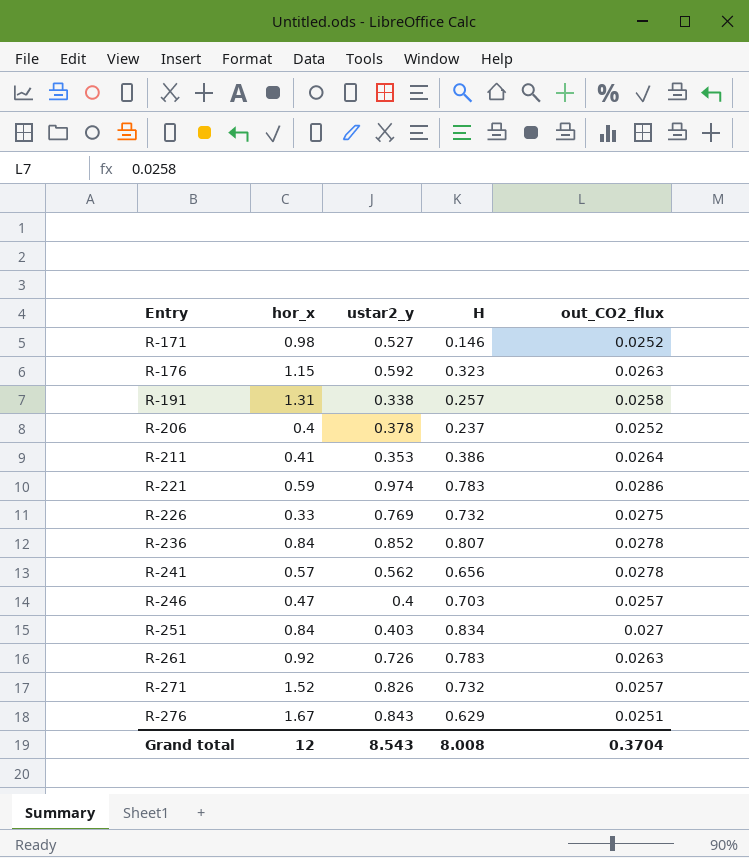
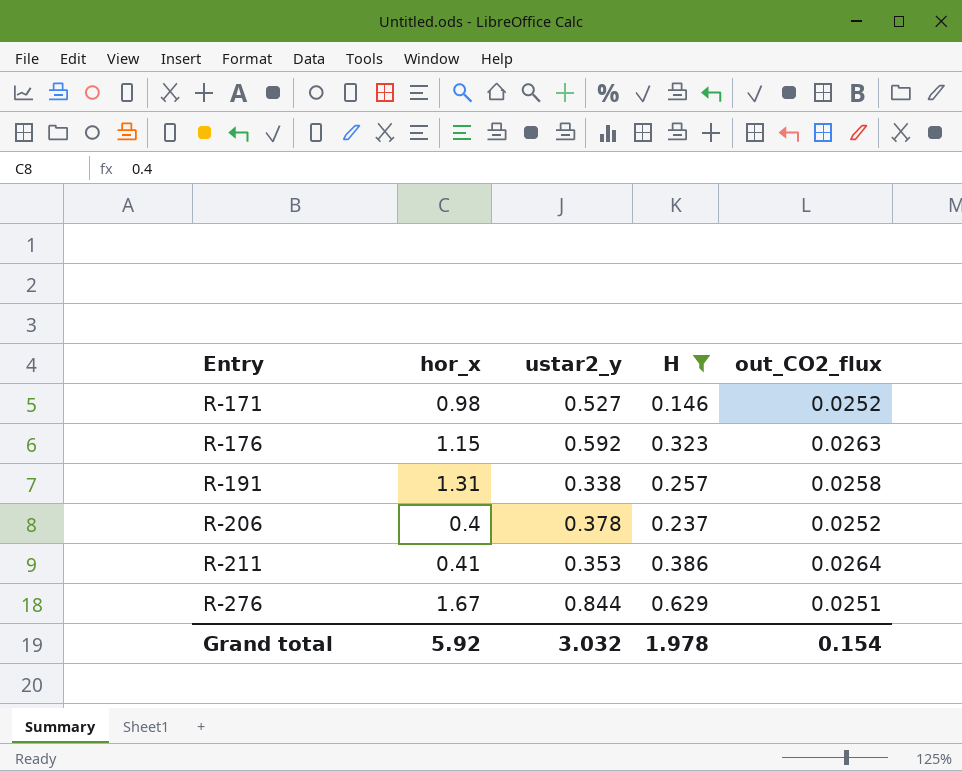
filter: none -> H <= 0.629
R-276 | ustar2_y: 0.843 -> 0.844
Grand total | hor_x: 12 -> 5.92
Grand total | ustar2_y: 8.543 -> 3.032
Grand total | H: 8.008 -> 1.978
Grand total | out_CO2_flux: 0.3704 -> 0.154

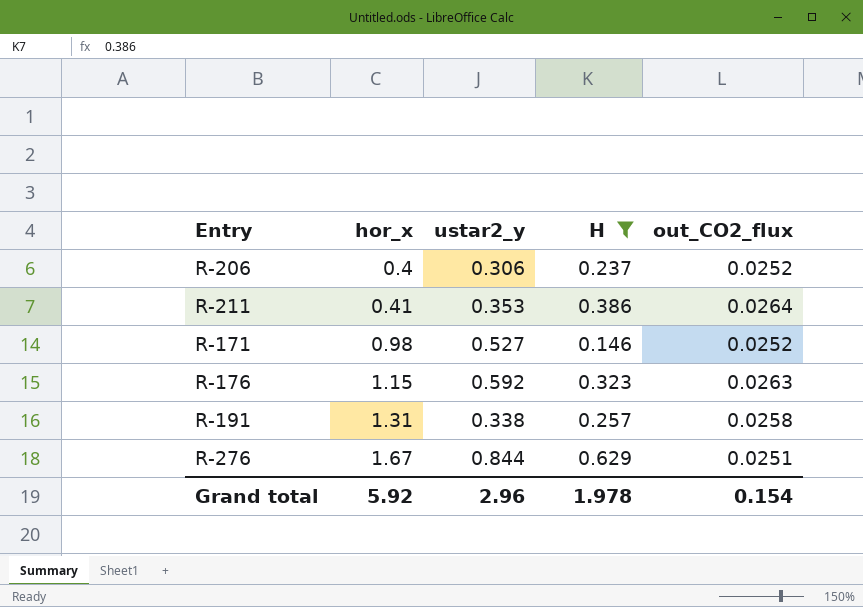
row order: Entry ascending -> hor_x ascending
R-206 | ustar2_y: 0.378 -> 0.306
Grand total | ustar2_y: 3.032 -> 2.96

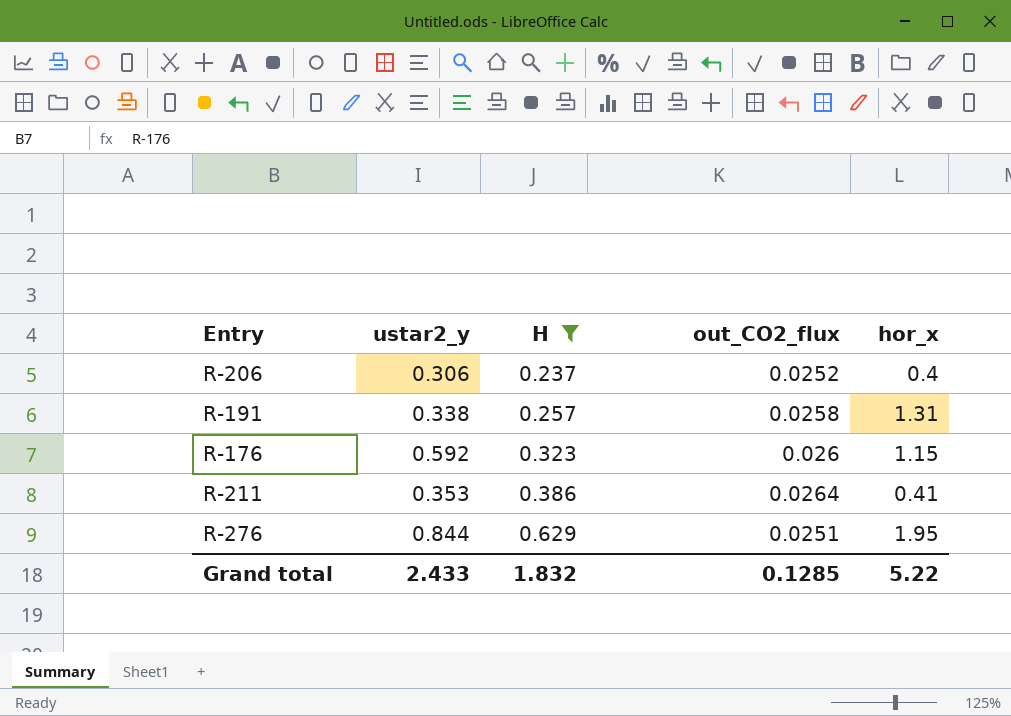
row order: hor_x ascending -> H ascending
column hor_x | position: 2 -> 5
row R-171: 0.98 | 0.527 | 0.146 | 0.0252 -> none
R-176 | out_CO2_flux: 0.0263 -> 0.026
R-276 | hor_x: 1.67 -> 1.95
Grand total | ustar2_y: 2.96 -> 2.433
Grand total | H: 1.978 -> 1.832
Grand total | out_CO2_flux: 0.154 -> 0.1285
Grand total | hor_x: 5.92 -> 5.22

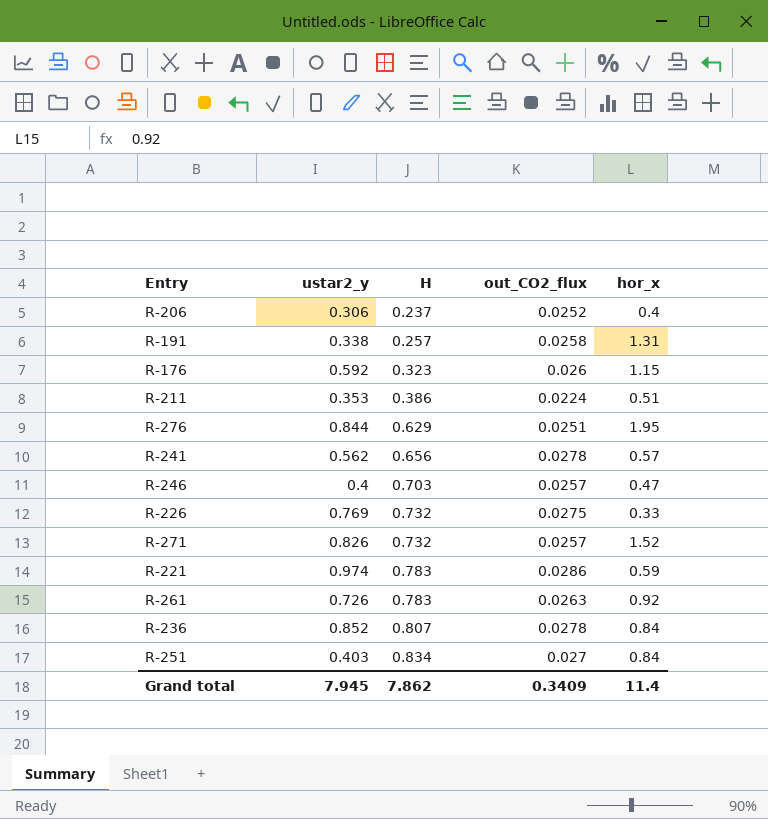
filter: H <= 0.629 -> none
R-211 | out_CO2_flux: 0.0264 -> 0.0224
R-211 | hor_x: 0.41 -> 0.51
Grand total | ustar2_y: 2.433 -> 7.945
Grand total | H: 1.832 -> 7.862
Grand total | out_CO2_flux: 0.1285 -> 0.3409
Grand total | hor_x: 5.22 -> 11.4

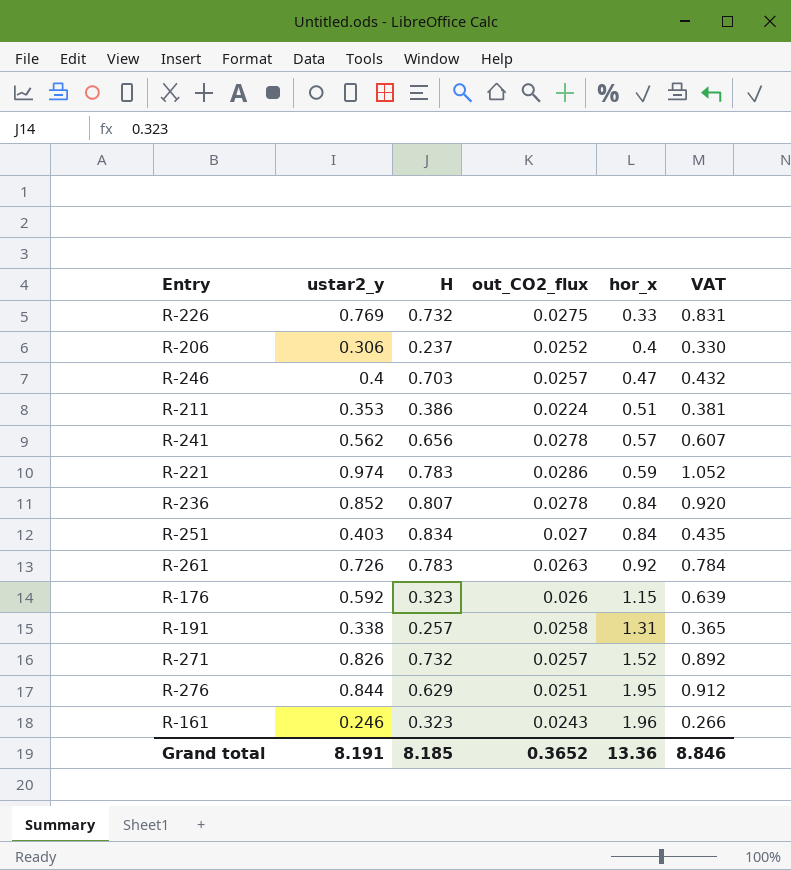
row order: H ascending -> hor_x ascending
column VAT | formula: none -> [ustar2_y] * 1.08
row R-161: none -> 0.246 | 0.323 | 0.0243 | 1.96 | 0.266
Grand total | ustar2_y: 7.945 -> 8.191
Grand total | H: 7.862 -> 8.185
Grand total | out_CO2_flux: 0.3409 -> 0.3652
Grand total | hor_x: 11.4 -> 13.36

